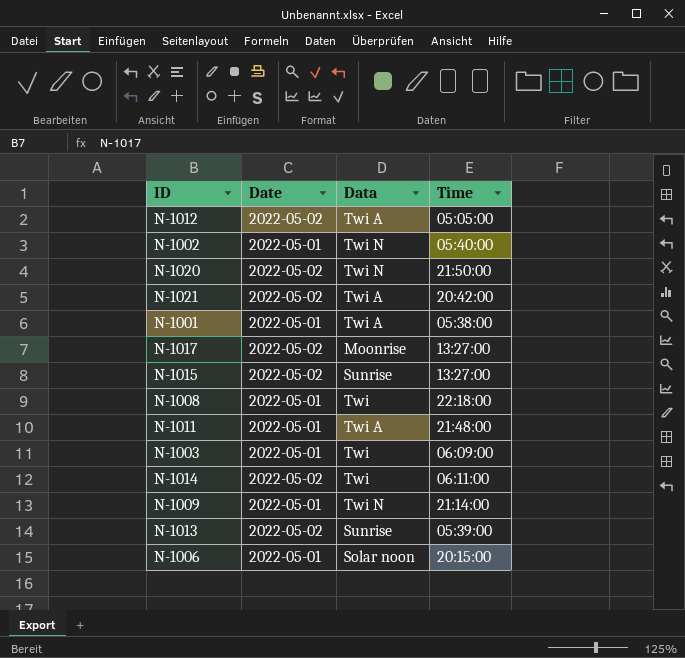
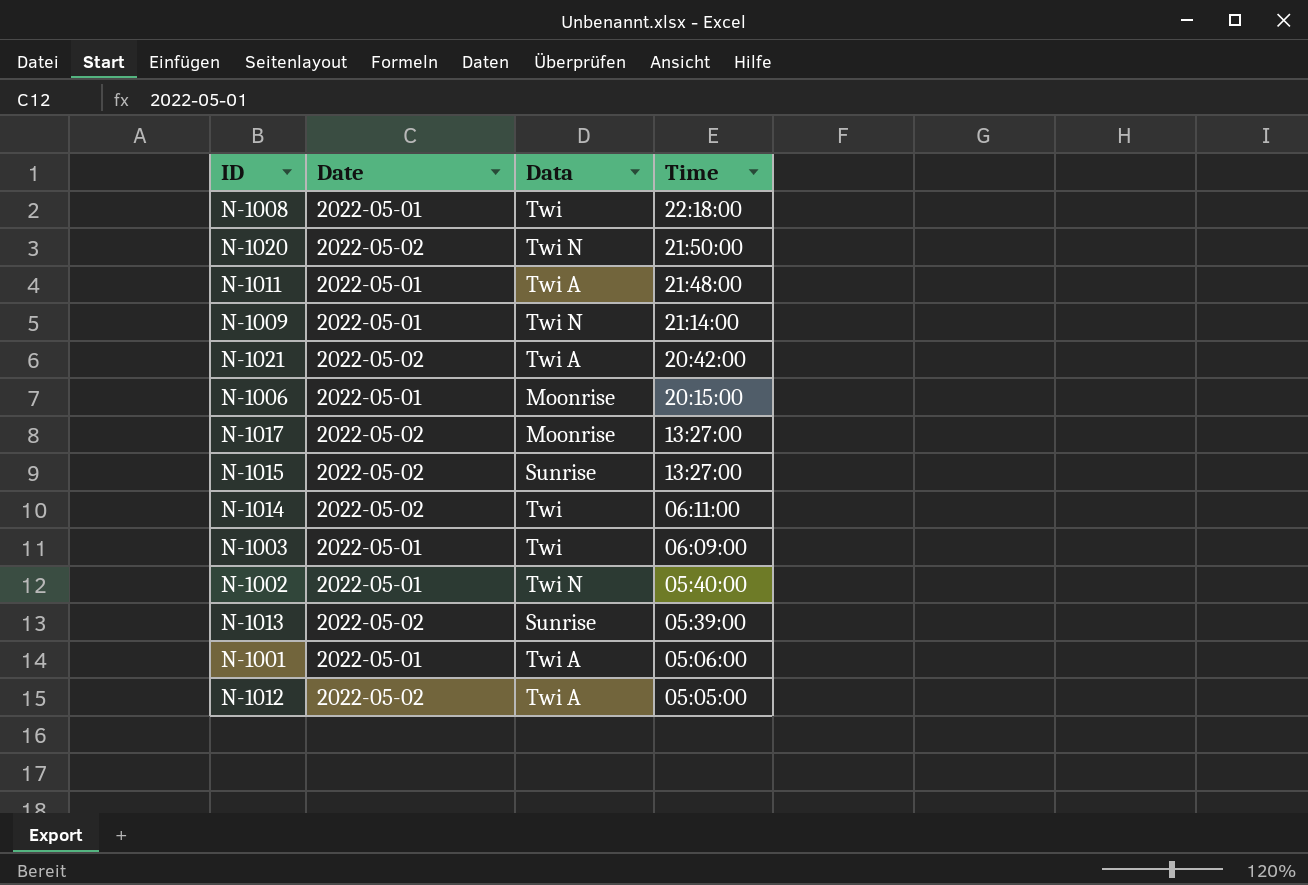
row order: none -> Time descending
N-1006 | Data: Solar noon -> Moonrise
N-1001 | Time: 05:38:00 -> 05:06:00

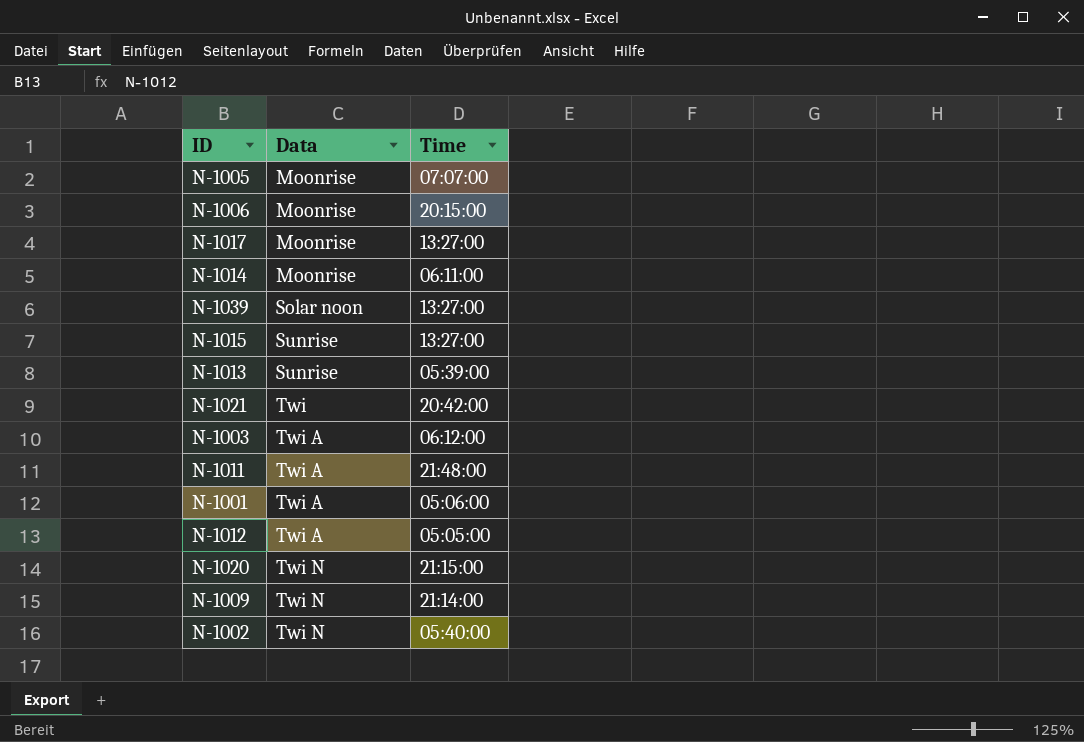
row order: Time descending -> Data ascending
column Date | position: 2 -> none
row N-1008: 2022-05-01 | Twi | 22:18:00 -> none
row N-1005: none -> Moonrise | 07:07:00
N-1014 | Data: Twi -> Moonrise
row N-1039: none -> Solar noon | 13:27:00
N-1021 | Data: Twi A -> Twi
N-1003 | Data: Twi -> Twi A
N-1003 | Time: 06:09:00 -> 06:12:00
N-1020 | Time: 21:50:00 -> 21:15:00

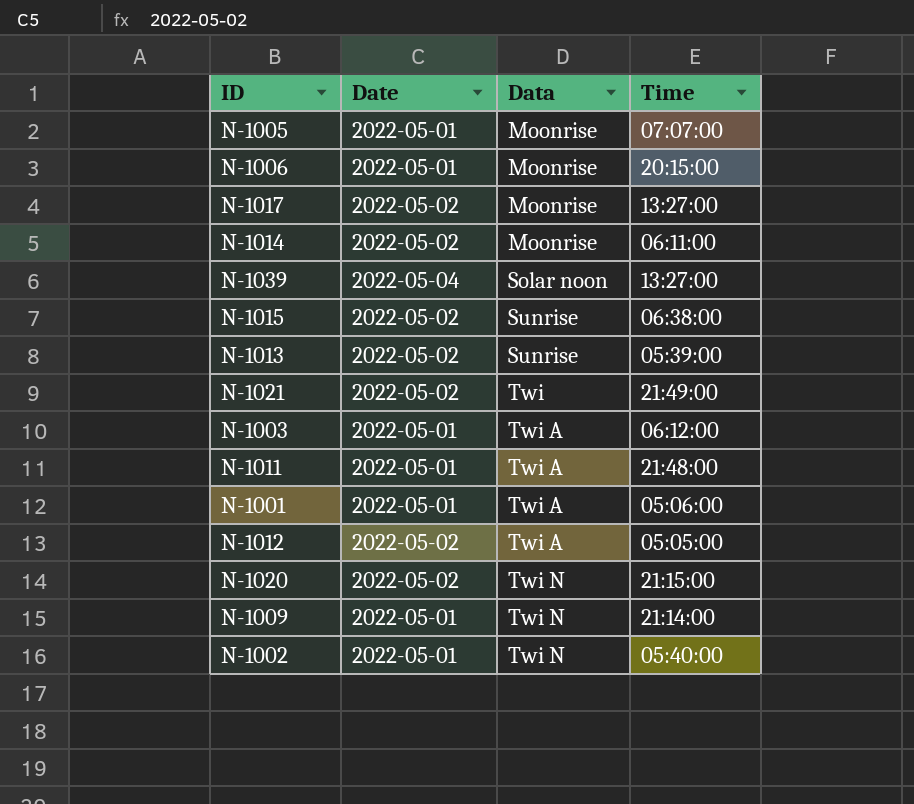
column Date | position: none -> 2
N-1015 | Time: 13:27:00 -> 06:38:00
N-1021 | Time: 20:42:00 -> 21:49:00

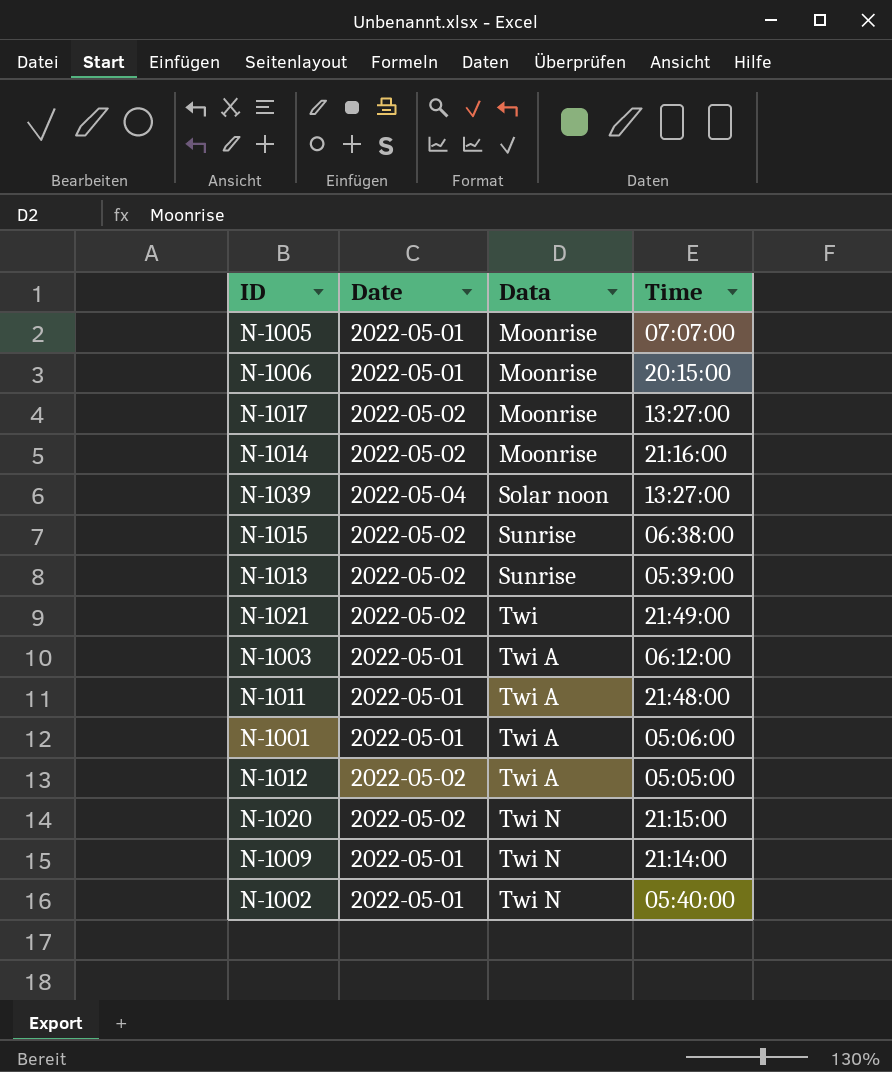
N-1014 | Time: 06:11:00 -> 21:16:00

